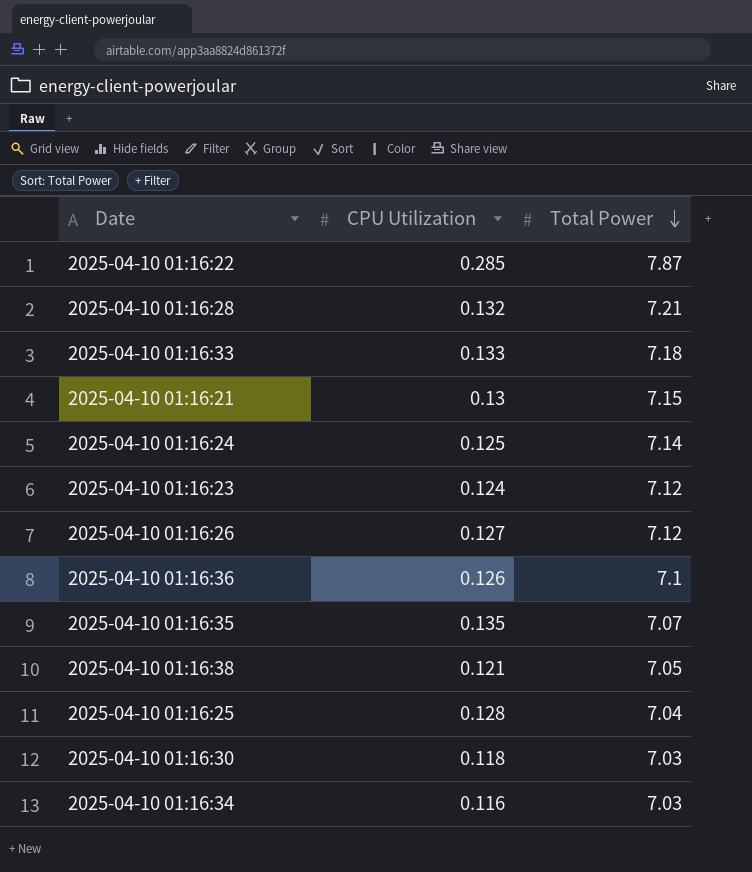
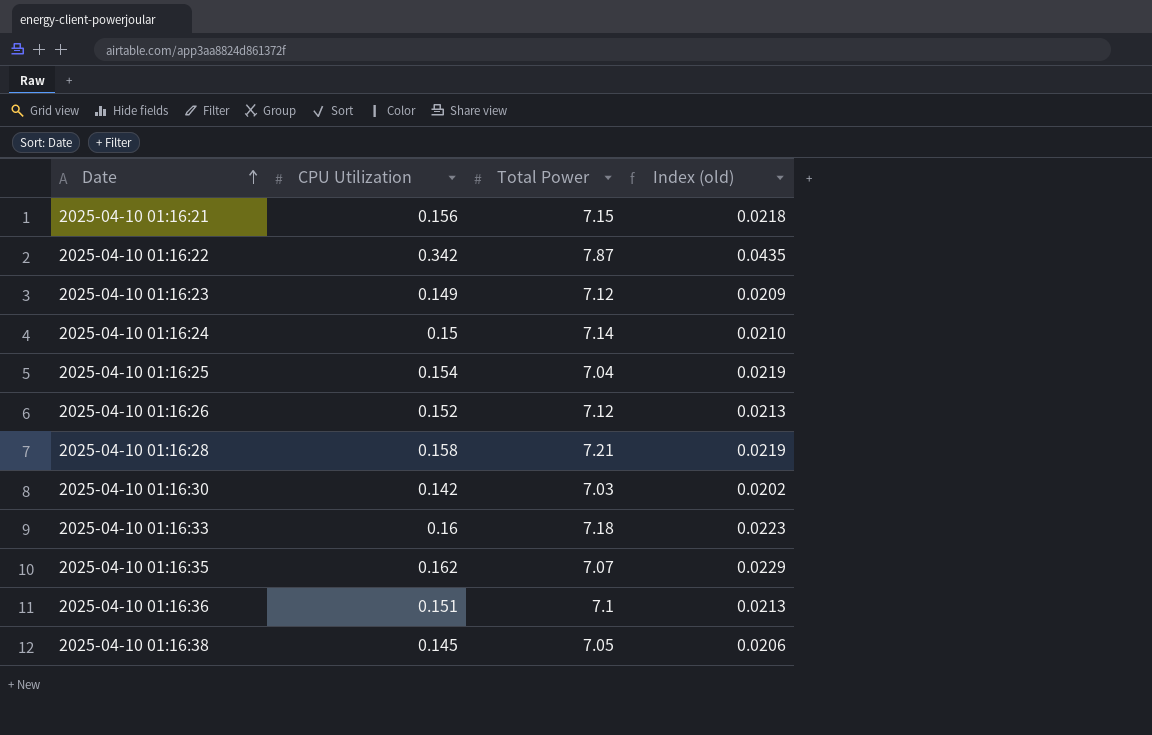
row order: Total Power descending -> Date ascending
column Index (old) | formula: none -> [CPU Utilization] / [Total Power]
row 2025-04-10 01:16:34: 0.116 | 7.03 -> none
2025-04-10 01:16:21 | CPU Utilization: 0.13 -> 0.156
2025-04-10 01:16:22 | CPU Utilization: 0.285 -> 0.342
2025-04-10 01:16:23 | CPU Utilization: 0.124 -> 0.149
2025-04-10 01:16:24 | CPU Utilization: 0.125 -> 0.15
2025-04-10 01:16:25 | CPU Utilization: 0.128 -> 0.154
2025-04-10 01:16:26 | CPU Utilization: 0.127 -> 0.152
2025-04-10 01:16:28 | CPU Utilization: 0.132 -> 0.158
2025-04-10 01:16:30 | CPU Utilization: 0.118 -> 0.142
2025-04-10 01:16:33 | CPU Utilization: 0.133 -> 0.16
2025-04-10 01:16:35 | CPU Utilization: 0.135 -> 0.162
2025-04-10 01:16:36 | CPU Utilization: 0.126 -> 0.151
2025-04-10 01:16:38 | CPU Utilization: 0.121 -> 0.145

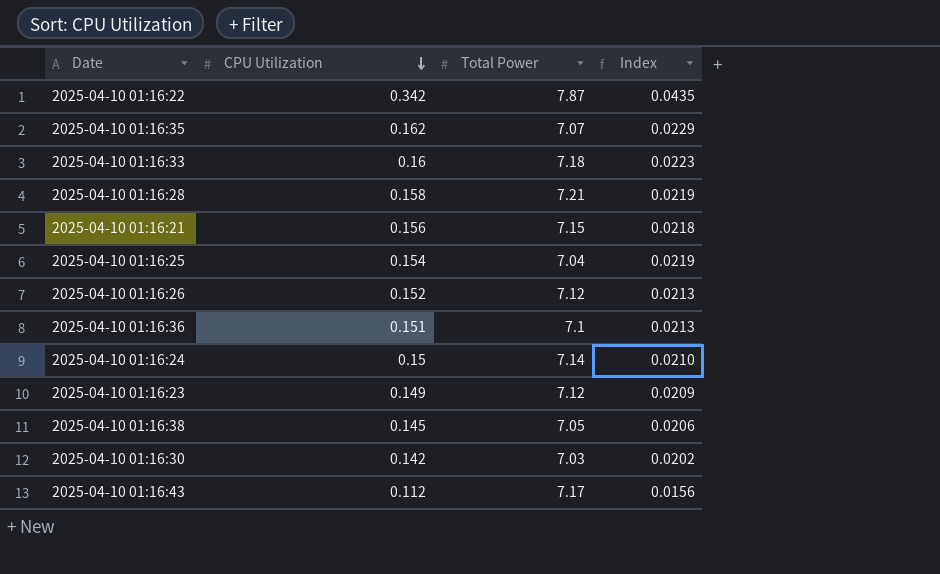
row order: Date ascending -> CPU Utilization descending
column name: Index (old) -> Index
row 2025-04-10 01:16:43: none -> 0.112 | 7.17 | 0.0156

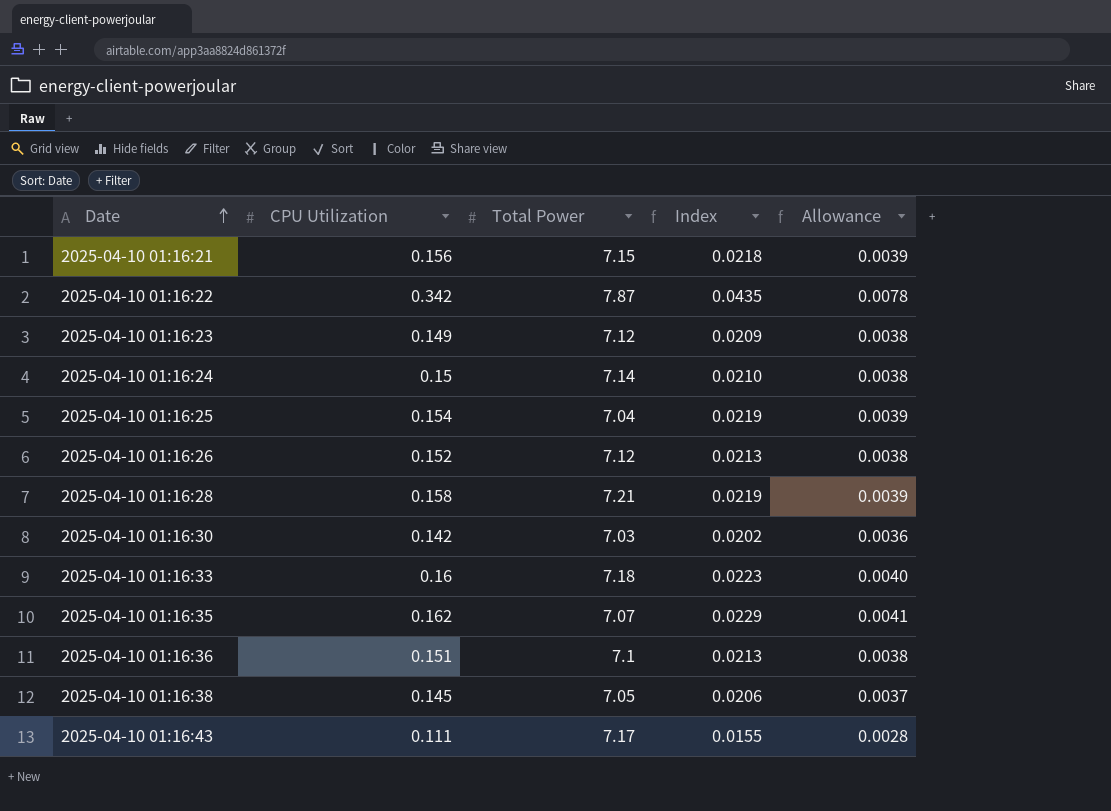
row order: CPU Utilization descending -> Date ascending
column Allowance | formula: none -> [Index] * 0.18
2025-04-10 01:16:43 | CPU Utilization: 0.112 -> 0.111
2025-04-10 01:16:43 | Index: 0.0156 -> 0.0155

